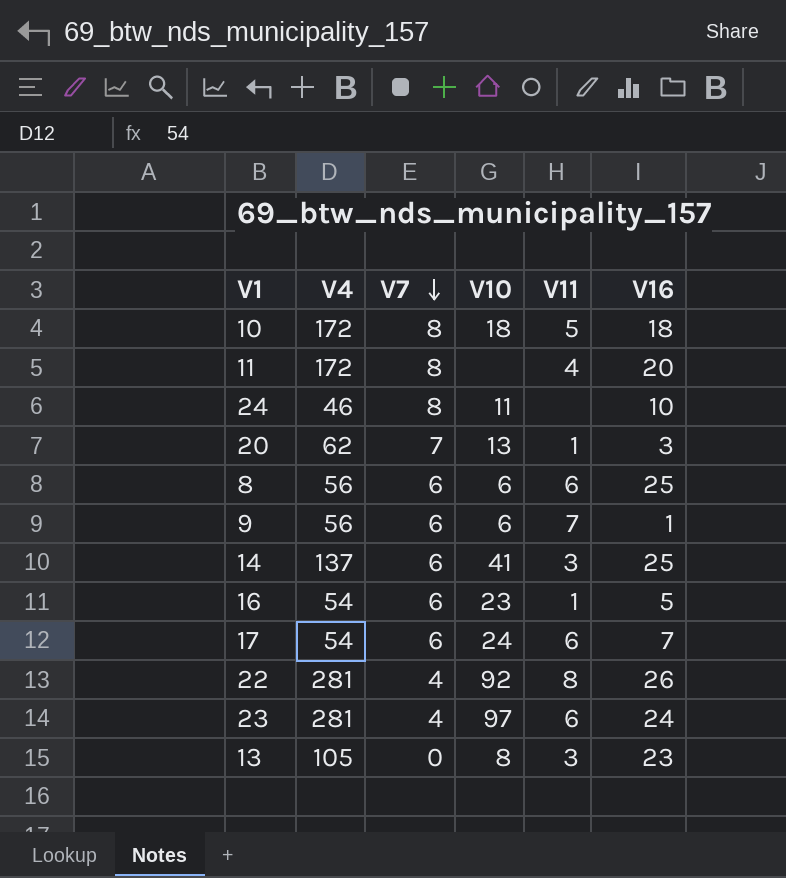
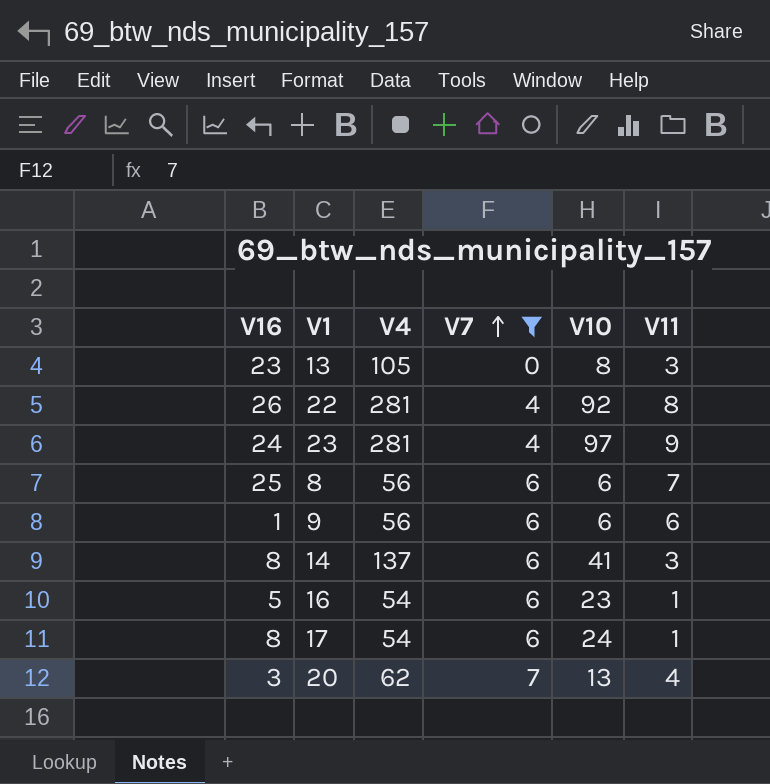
filter: none -> V7 != 8
row order: V7 descending -> V7 ascending
column V16 | position: 6 -> 1
23 | V11: 6 -> 9
8 | V11: 6 -> 7
9 | V11: 7 -> 6
14 | V16: 25 -> 8
17 | V16: 7 -> 8
17 | V11: 6 -> 1
20 | V11: 1 -> 4

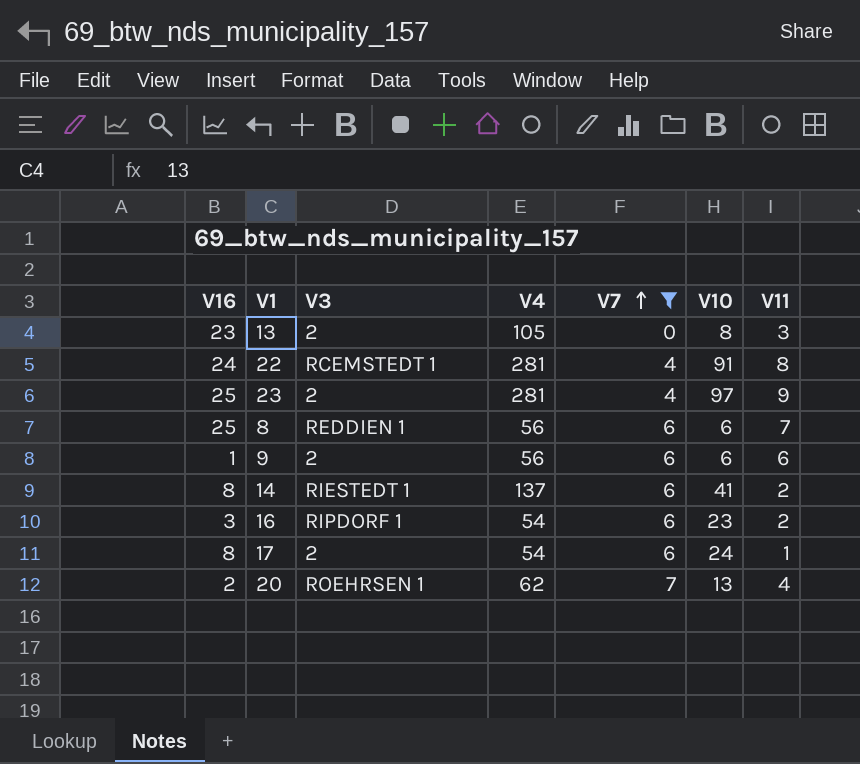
column V3 | position: none -> 3
22 | V16: 26 -> 24
22 | V10: 92 -> 91
23 | V16: 24 -> 25
14 | V11: 3 -> 2
16 | V16: 5 -> 3
16 | V11: 1 -> 2
20 | V16: 3 -> 2

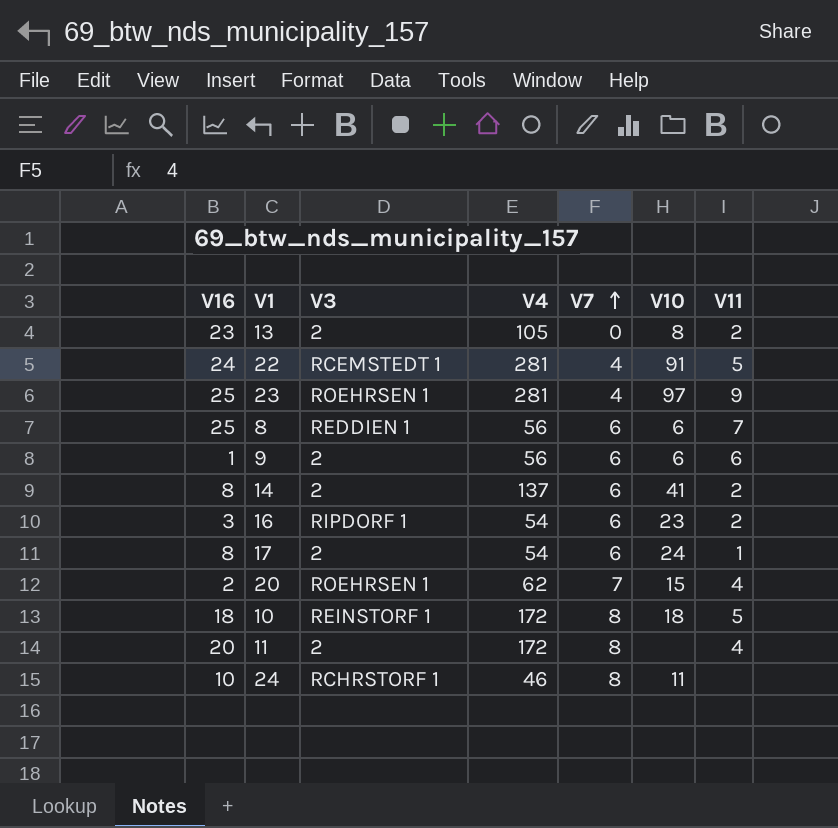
filter: V7 != 8 -> none
13 | V11: 3 -> 2
22 | V11: 8 -> 5
23 | V3: 2 -> ROEHRSEN 1
14 | V3: RIESTEDT 1 -> 2
20 | V10: 13 -> 15

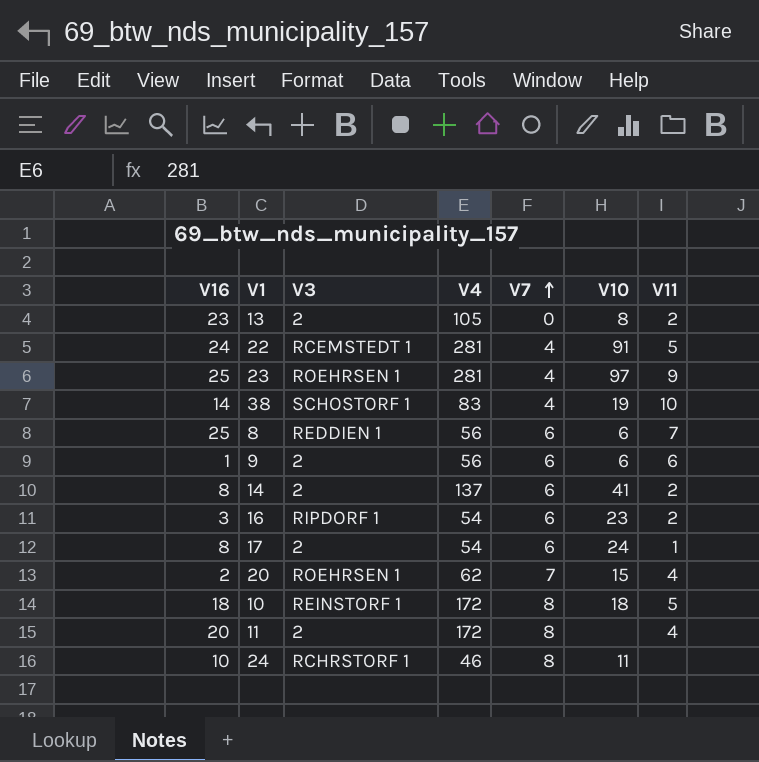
row 38: none -> 14 | SCHOSTORF 1 | 83 | 4 | 19 | 10

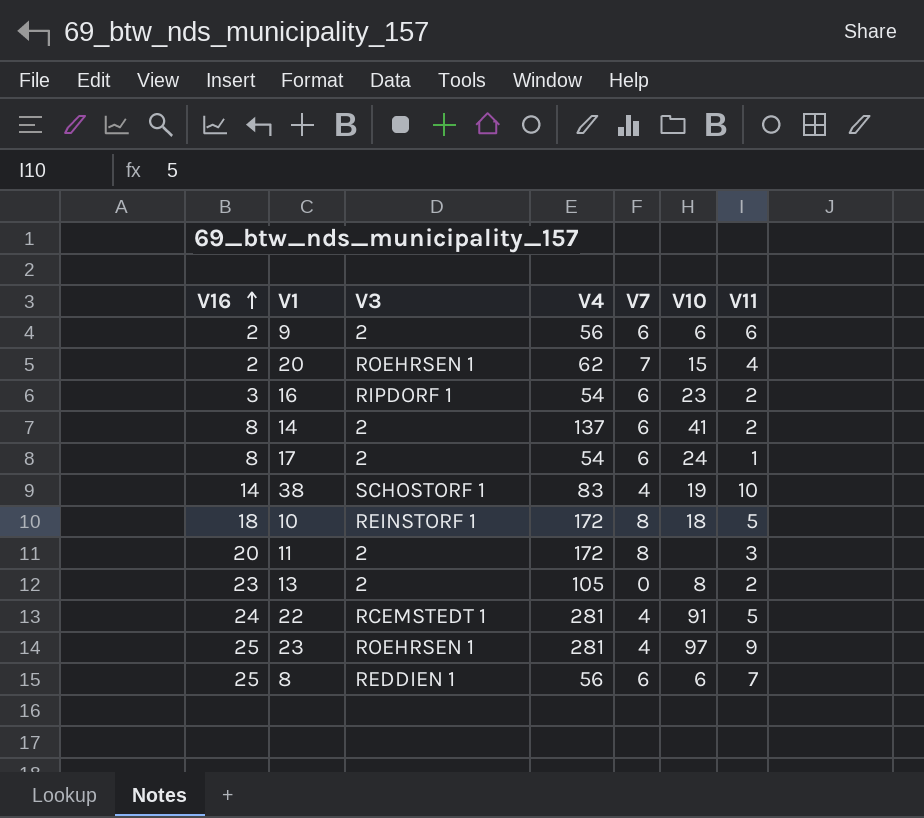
row order: V7 ascending -> V16 ascending
row 24: 10 | RCHRSTORF 1 | 46 | 8 | 11 | none -> none
9 | V16: 1 -> 2
11 | V11: 4 -> 3

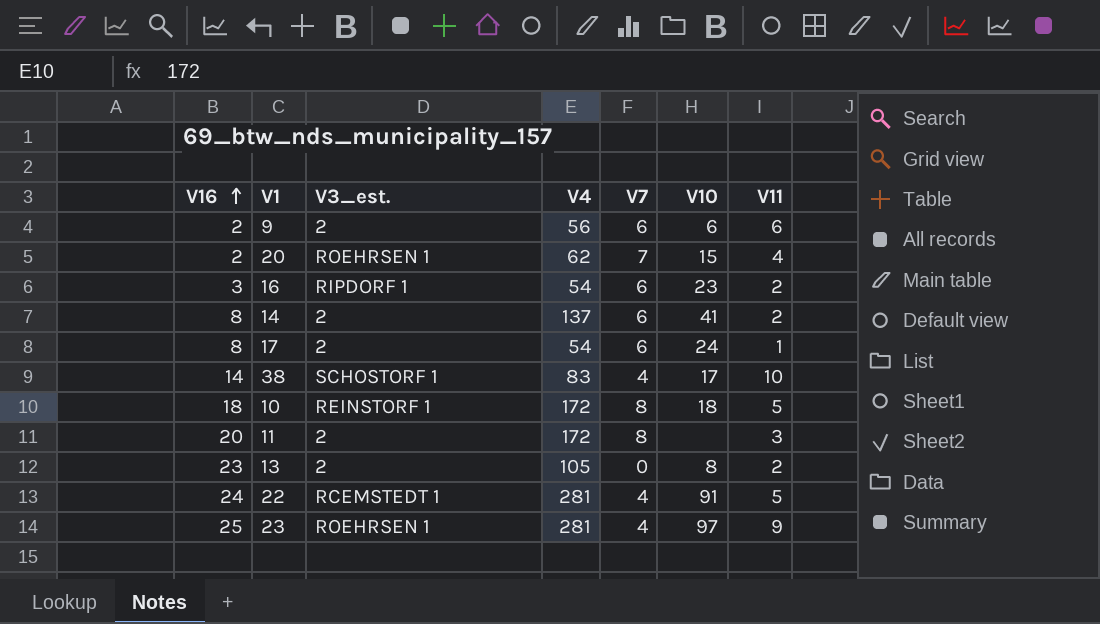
column name: V3 -> V3_est.
row 8: 25 | REDDIEN 1 | 56 | 6 | 6 | 7 -> none
38 | V10: 19 -> 17

